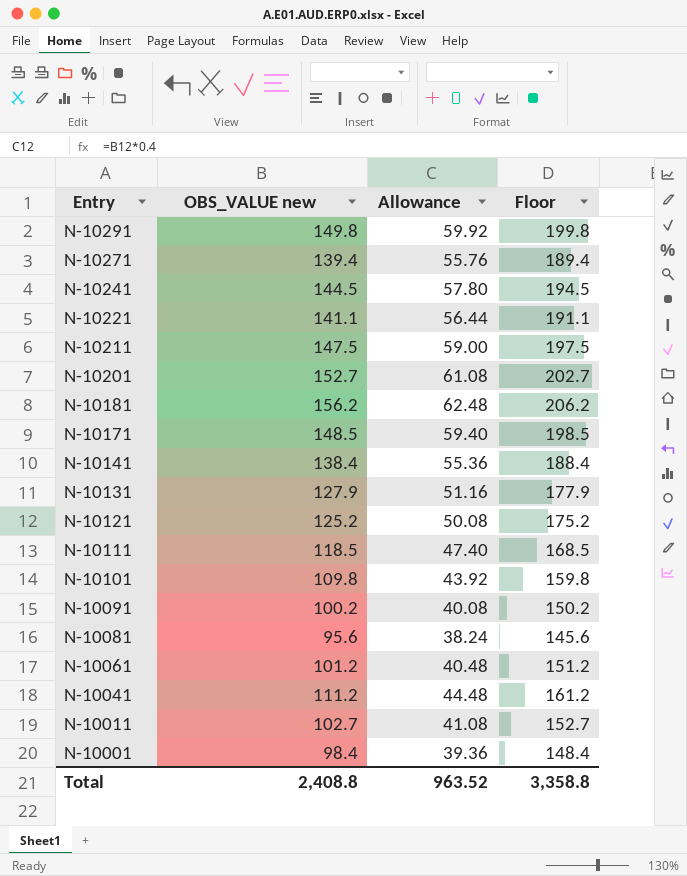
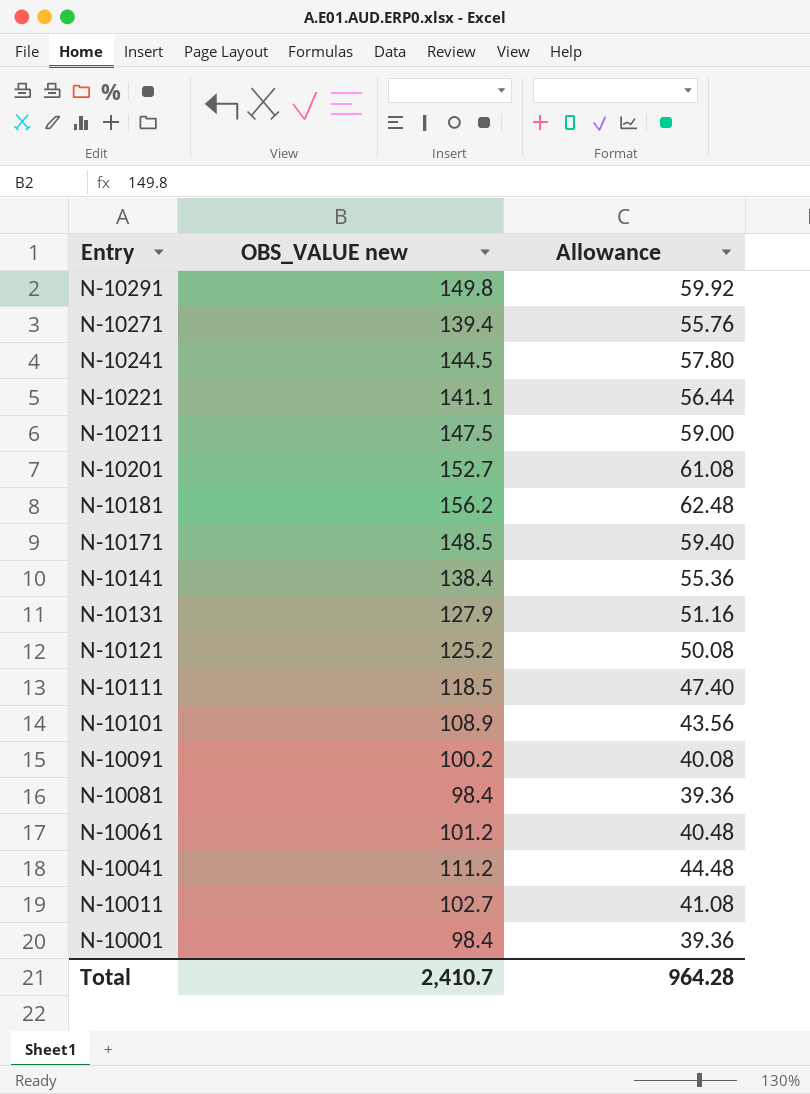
column Floor | formula: [OBS_VALUE new] + 50 -> none
N-10101 | OBS_VALUE new: 109.8 -> 108.9
N-10101 | Allowance: 43.92 -> 43.56
N-10081 | OBS_VALUE new: 95.6 -> 98.4
N-10081 | Allowance: 38.24 -> 39.36
Total | OBS_VALUE new: 2,408.8 -> 2,410.7
Total | Allowance: 963.52 -> 964.28

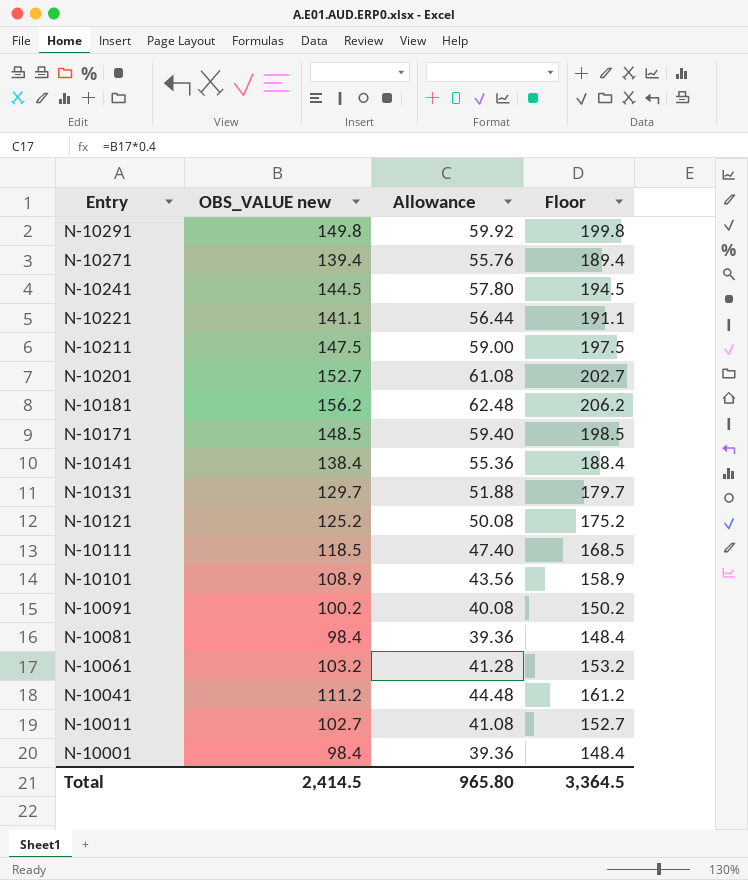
column Floor | formula: none -> [OBS_VALUE new] + 50
N-10131 | OBS_VALUE new: 127.9 -> 129.7
N-10131 | Allowance: 51.16 -> 51.88
N-10061 | OBS_VALUE new: 101.2 -> 103.2
N-10061 | Allowance: 40.48 -> 41.28
Total | OBS_VALUE new: 2,410.7 -> 2,414.5
Total | Allowance: 964.28 -> 965.80

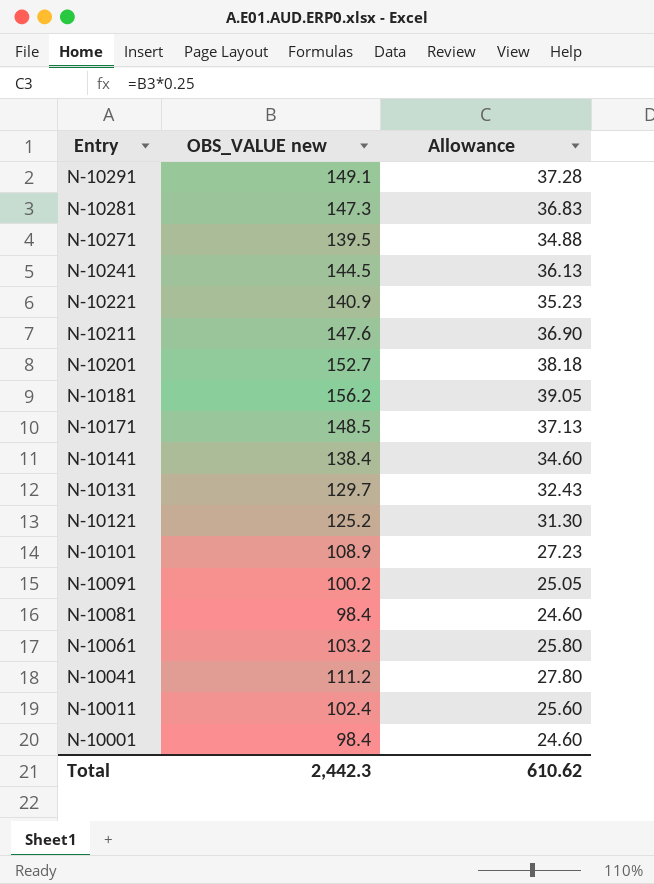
column Floor | formula: [OBS_VALUE new] + 50 -> none
column Allowance | formula: [OBS_VALUE new] * 0.4 -> [OBS_VALUE new] * 0.25
row N-10111: 118.5 | 47.40 | 168.5 -> none
N-10291 | OBS_VALUE new: 149.8 -> 149.1
row N-10281: none -> 147.3 | 36.83
N-10271 | OBS_VALUE new: 139.4 -> 139.5
N-10221 | OBS_VALUE new: 141.1 -> 140.9
N-10211 | OBS_VALUE new: 147.5 -> 147.6
N-10011 | OBS_VALUE new: 102.7 -> 102.4
Total | OBS_VALUE new: 2,414.5 -> 2,442.3
Total | Allowance: 965.80 -> 610.62

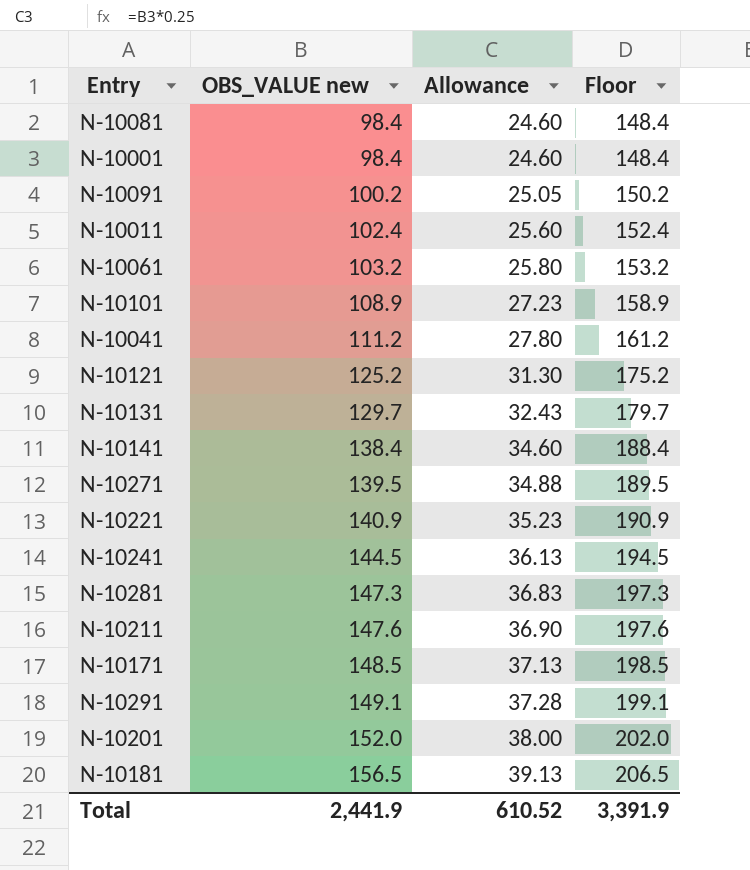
row order: Entry descending -> OBS_VALUE new ascending
column Floor | formula: none -> [OBS_VALUE new] + 50
N-10201 | OBS_VALUE new: 152.7 -> 152.0
N-10201 | Allowance: 38.18 -> 38.00
N-10181 | OBS_VALUE new: 156.2 -> 156.5
N-10181 | Allowance: 39.05 -> 39.13
Total | OBS_VALUE new: 2,442.3 -> 2,441.9
Total | Allowance: 610.62 -> 610.52

